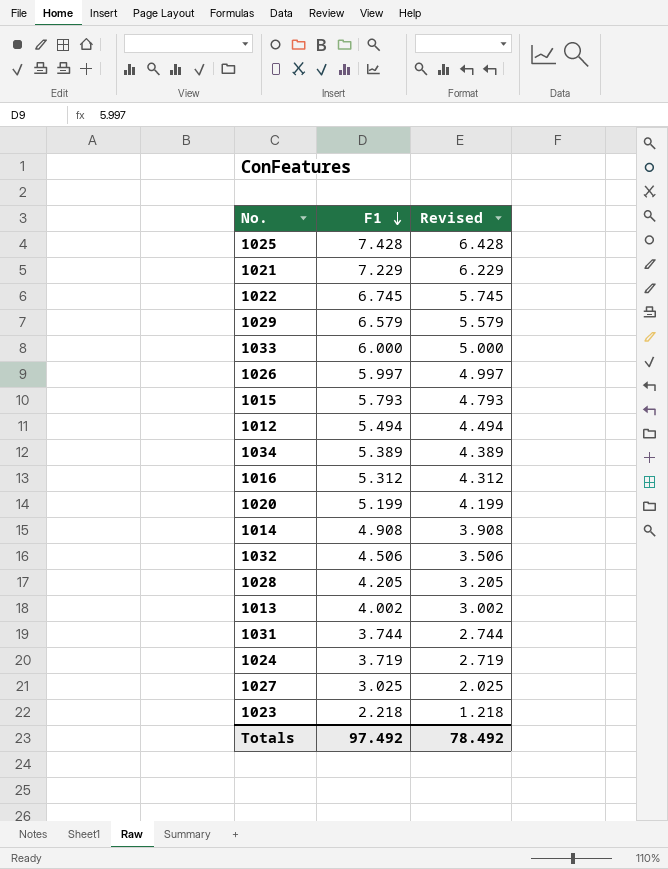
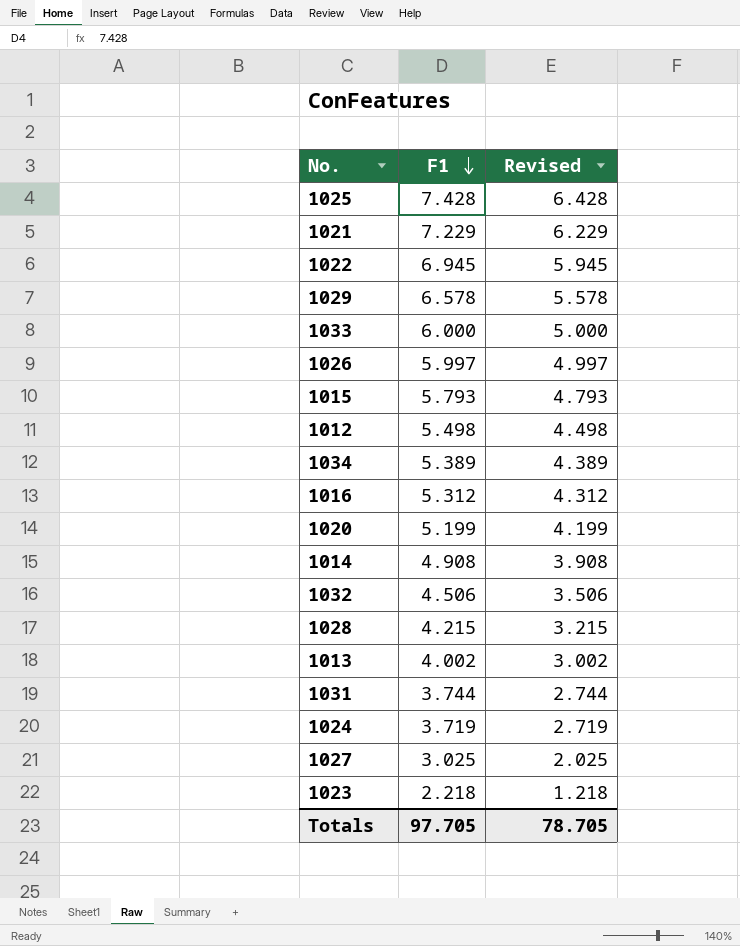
1022 | F1: 6.745 -> 6.945
1022 | Revised: 5.745 -> 5.945
1029 | F1: 6.579 -> 6.578
1029 | Revised: 5.579 -> 5.578
1012 | F1: 5.494 -> 5.498
1012 | Revised: 4.494 -> 4.498
1028 | F1: 4.205 -> 4.215
1028 | Revised: 3.205 -> 3.215
Totals | F1: 97.492 -> 97.705
Totals | Revised: 78.492 -> 78.705

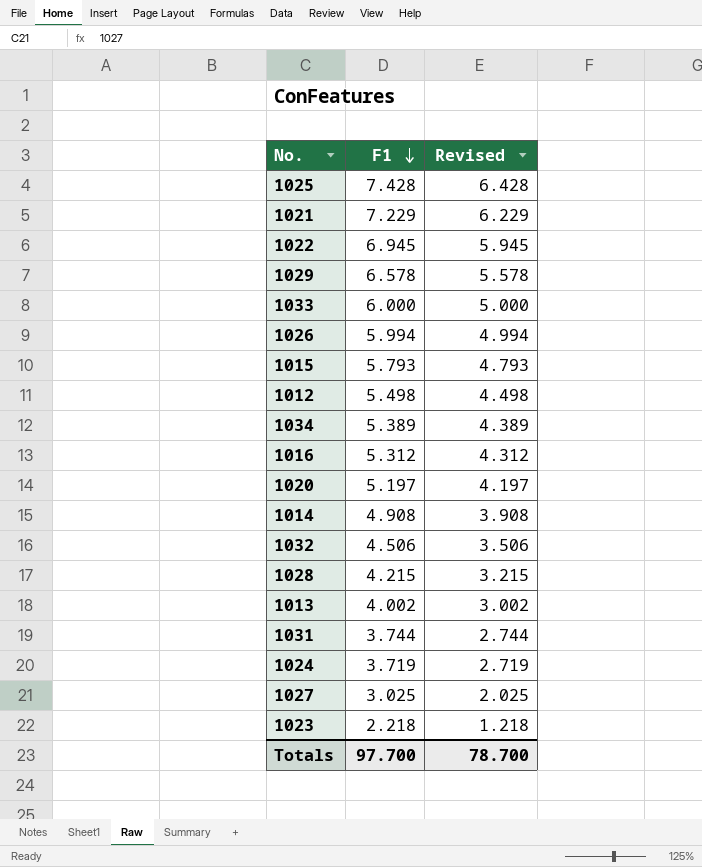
1026 | F1: 5.997 -> 5.994
1026 | Revised: 4.997 -> 4.994
1020 | F1: 5.199 -> 5.197
1020 | Revised: 4.199 -> 4.197
Totals | F1: 97.705 -> 97.700
Totals | Revised: 78.705 -> 78.700

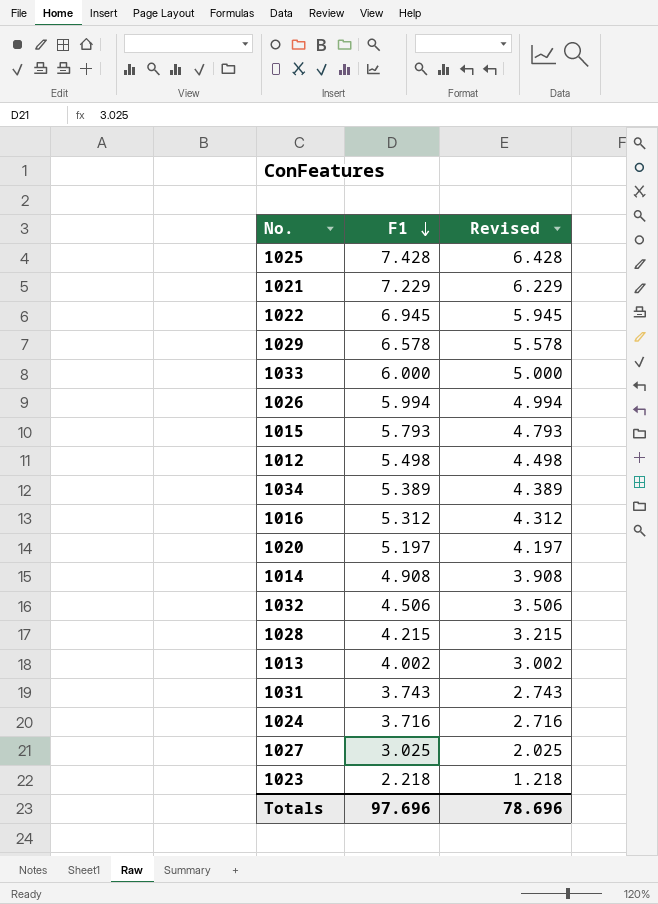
1031 | F1: 3.744 -> 3.743
1031 | Revised: 2.744 -> 2.743
1024 | F1: 3.719 -> 3.716
1024 | Revised: 2.719 -> 2.716
Totals | F1: 97.700 -> 97.696
Totals | Revised: 78.700 -> 78.696

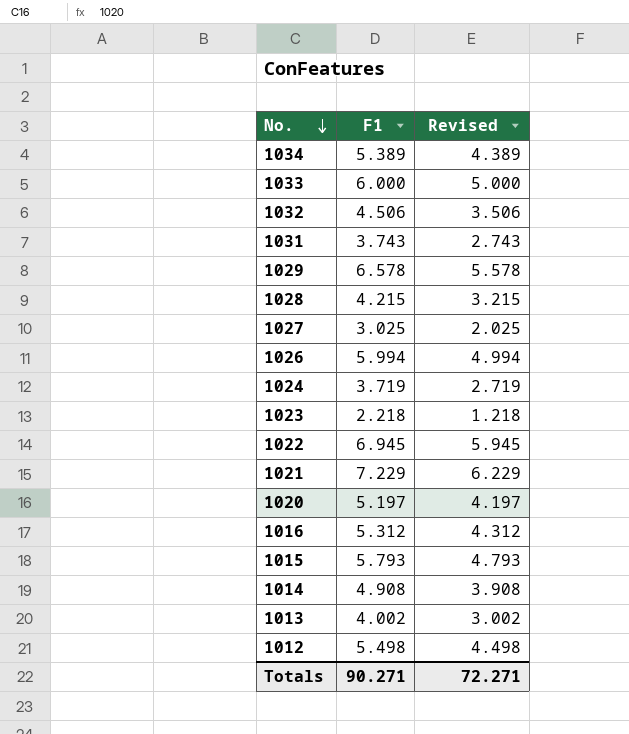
row order: F1 descending -> No. descending
row 1025: 7.428 | 6.428 -> none
1024 | F1: 3.716 -> 3.719
1024 | Revised: 2.716 -> 2.719
Totals | F1: 97.696 -> 90.271
Totals | Revised: 78.696 -> 72.271

